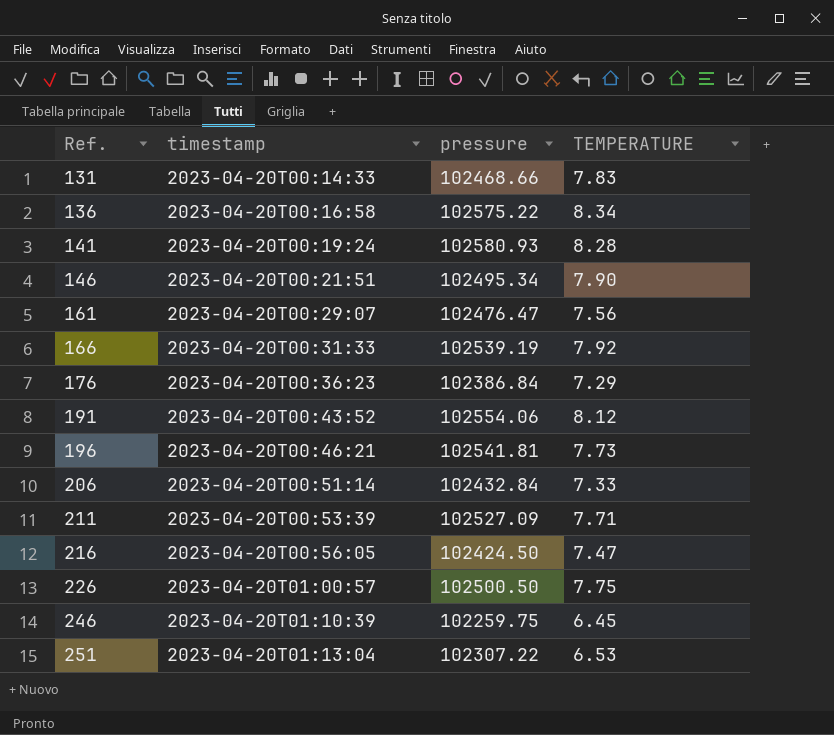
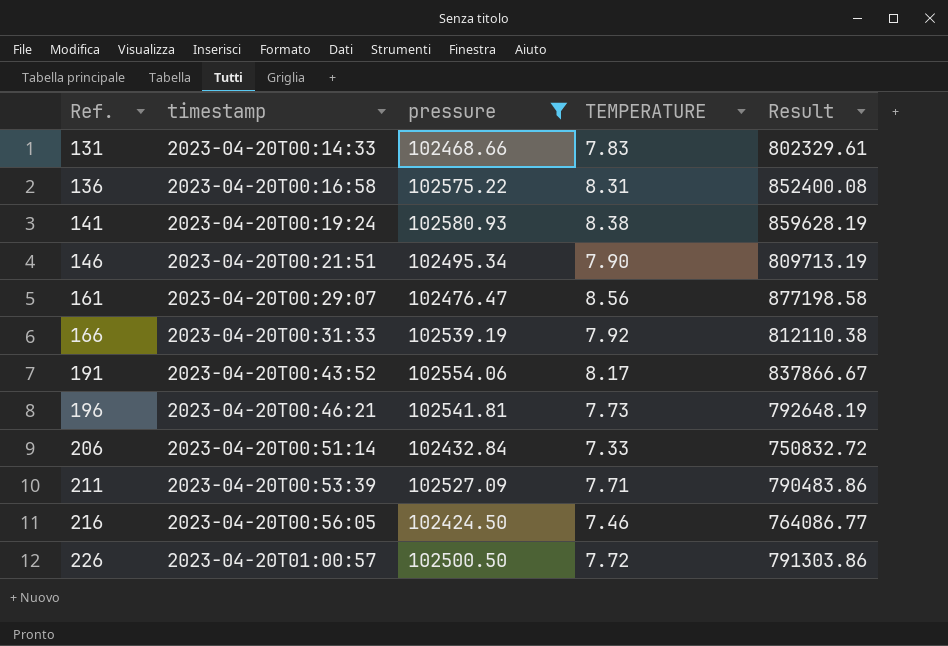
filter: none -> pressure >= 102424.50
column Result | formula: none -> [pressure] * [TEMPERATURE]
136 | TEMPERATURE: 8.34 -> 8.31
141 | TEMPERATURE: 8.28 -> 8.38
161 | TEMPERATURE: 7.56 -> 8.56
191 | TEMPERATURE: 8.12 -> 8.17
216 | TEMPERATURE: 7.47 -> 7.46
226 | TEMPERATURE: 7.75 -> 7.72

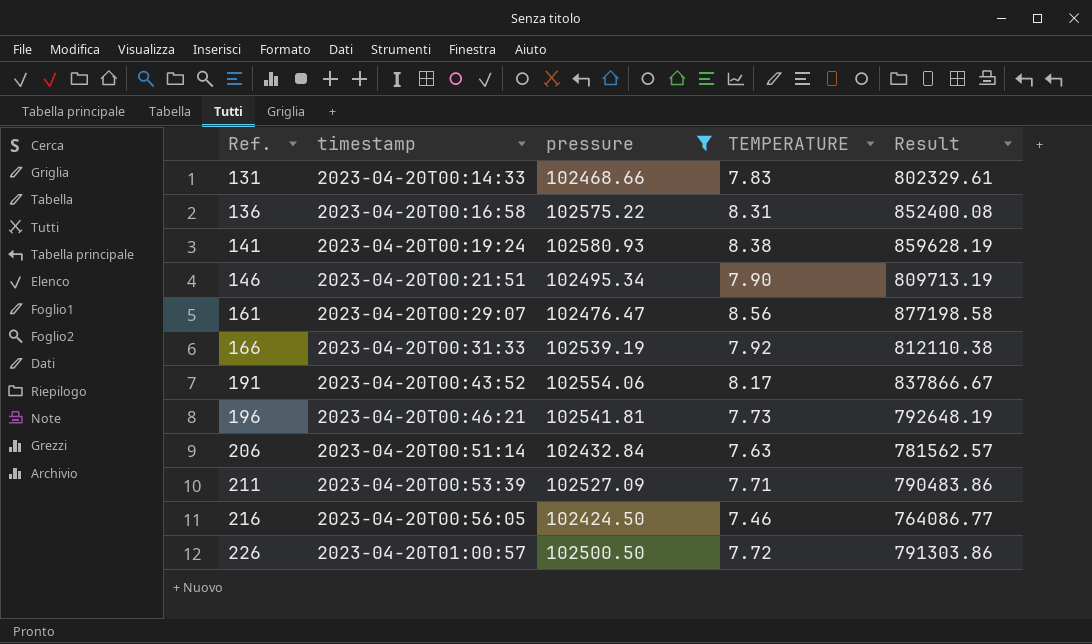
206 | TEMPERATURE: 7.33 -> 7.63
206 | Result: 750832.72 -> 781562.57

